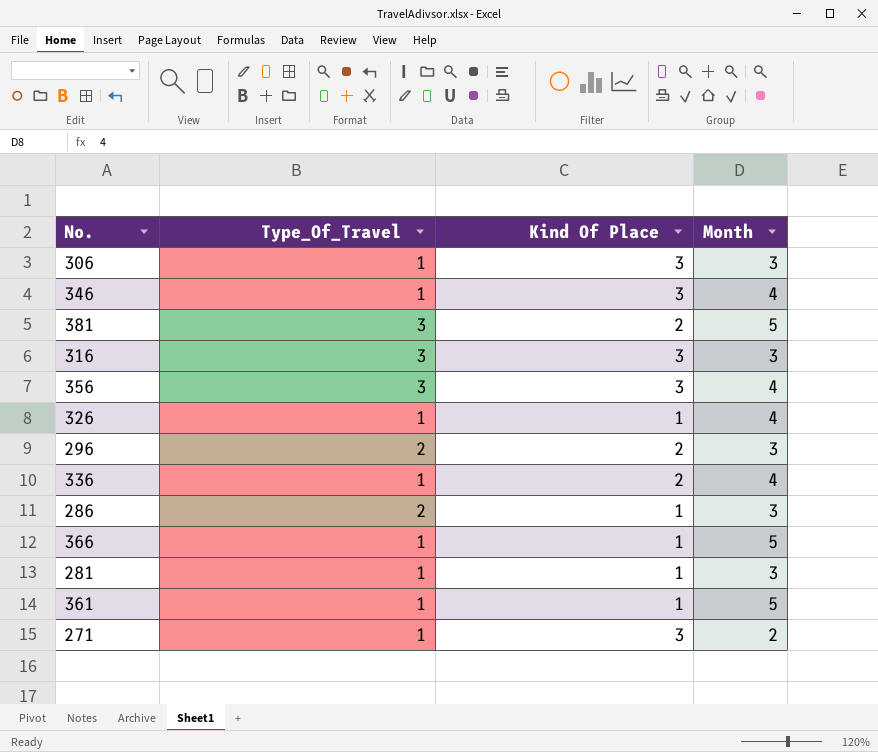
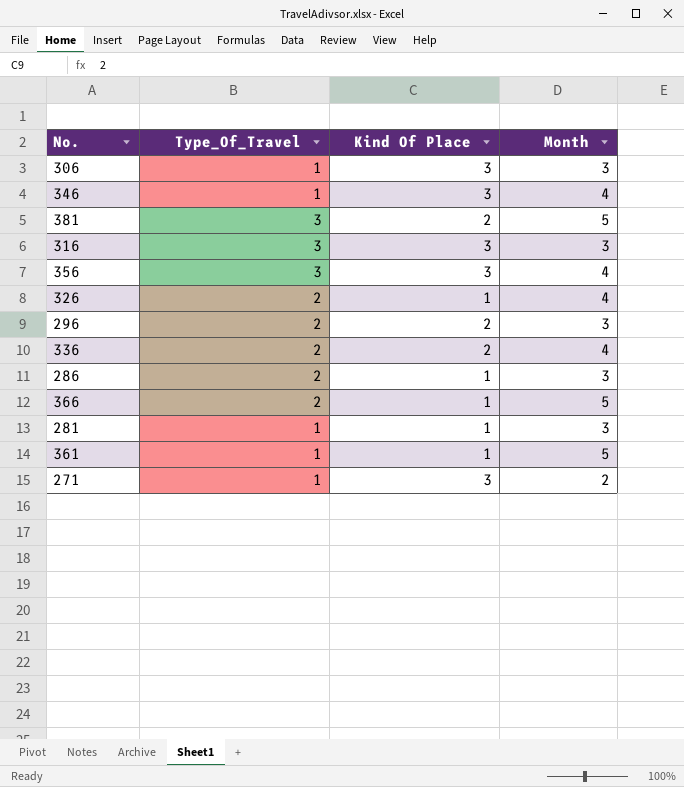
326 | Type_Of_Travel: 1 -> 2
336 | Type_Of_Travel: 1 -> 2
366 | Type_Of_Travel: 1 -> 2

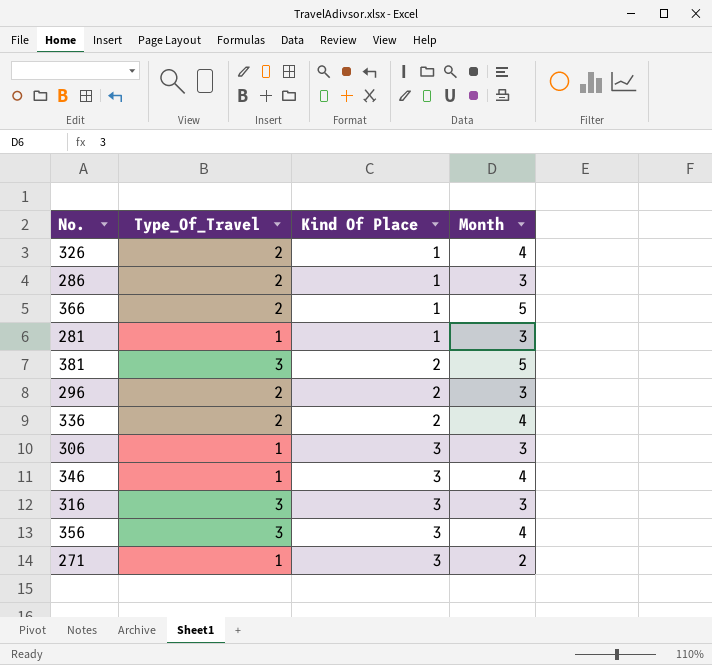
row order: none -> Kind Of Place ascending
row 361: 1 | 1 | 5 -> none

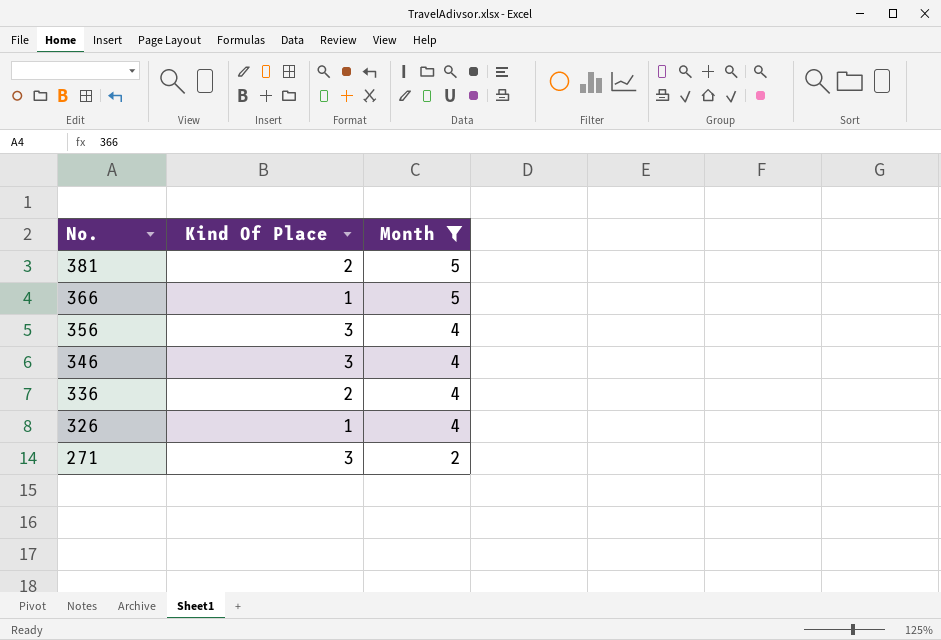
filter: none -> Month != 3
row order: Kind Of Place ascending -> No. descending
column Type_Of_Travel | position: 2 -> none

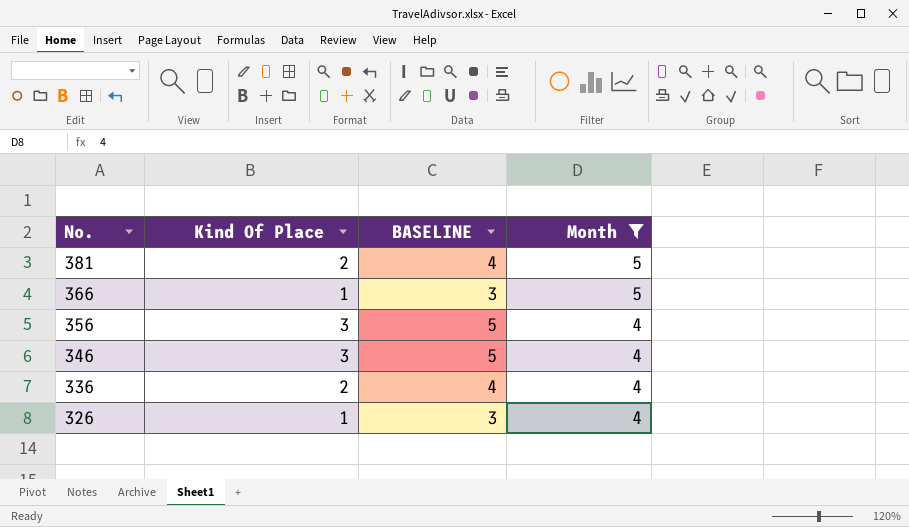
column BASELINE | formula: none -> [Kind Of Place] + 2
row 271: 3 | 2 -> none

